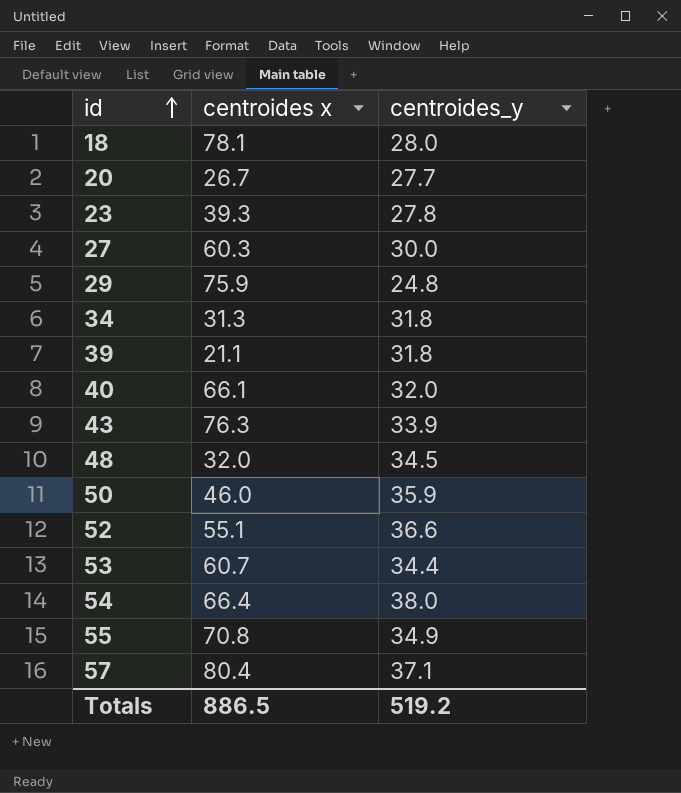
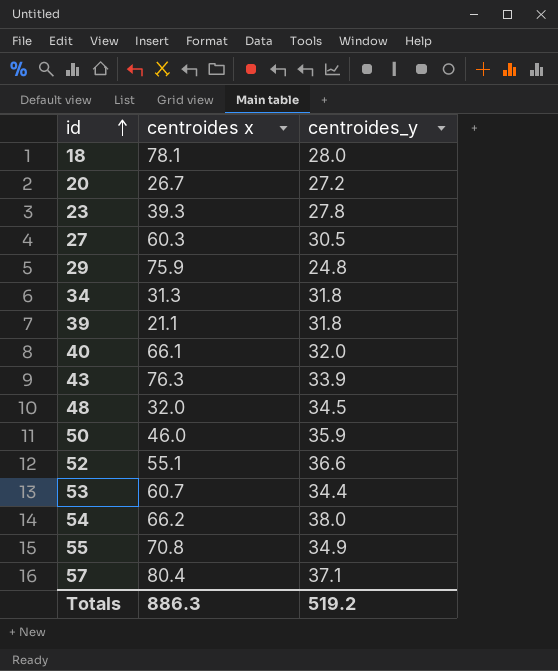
20 | centroides_y: 27.7 -> 27.2
27 | centroides_y: 30.0 -> 30.5
54 | centroides x: 66.4 -> 66.2
Totals | centroides x: 886.5 -> 886.3

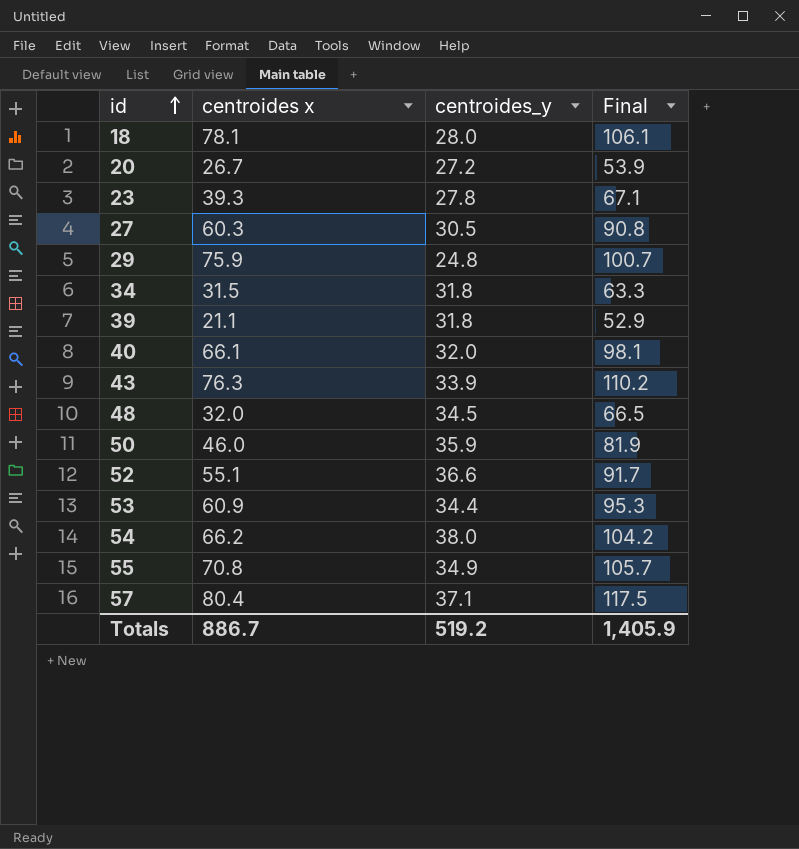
column Final | formula: none -> [centroides x] + [centroides_y]
34 | centroides x: 31.3 -> 31.5
53 | centroides x: 60.7 -> 60.9
Totals | centroides x: 886.3 -> 886.7

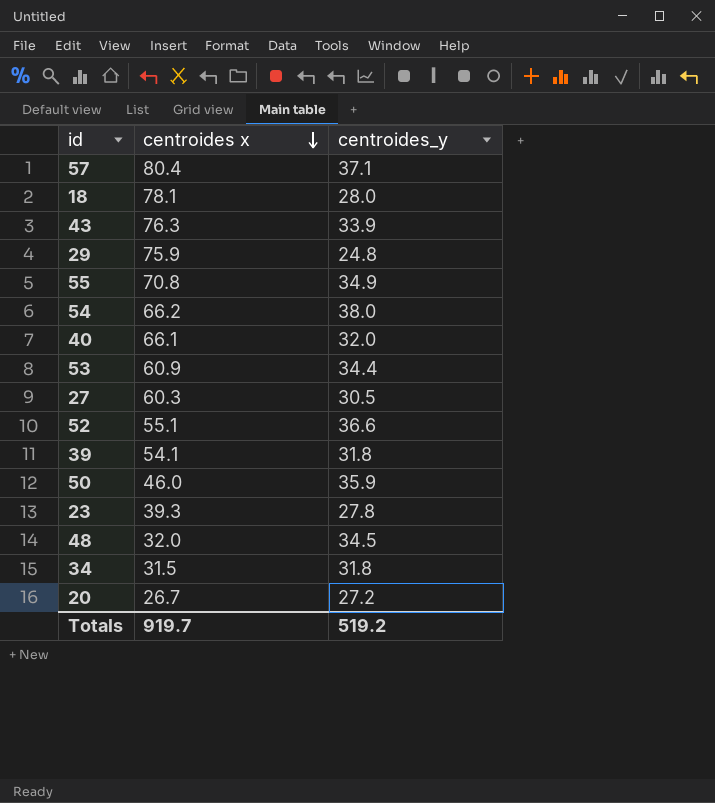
row order: id ascending -> centroides x descending
column Final | formula: [centroides x] + [centroides_y] -> none
39 | centroides x: 21.1 -> 54.1
Totals | centroides x: 886.7 -> 919.7

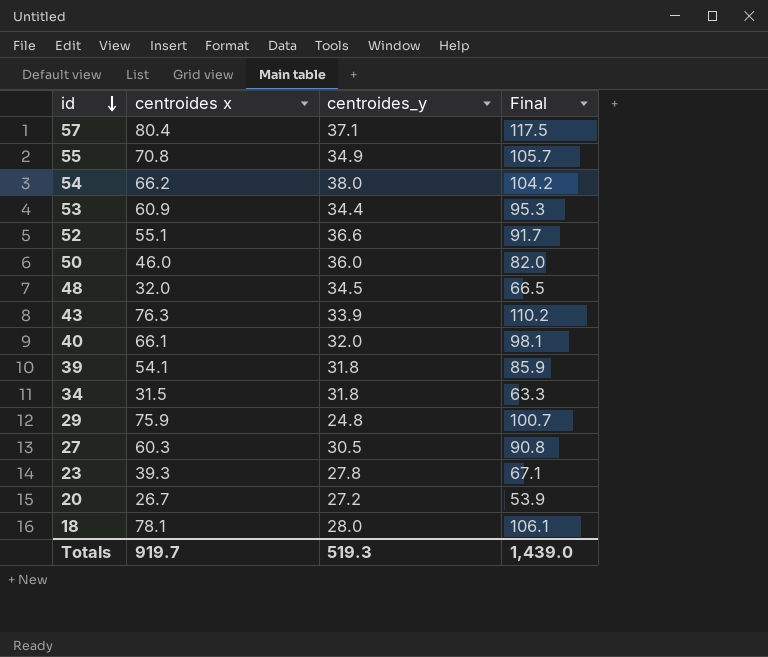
row order: centroides x descending -> id descending
column Final | formula: none -> [centroides x] + [centroides_y]
50 | centroides_y: 35.9 -> 36.0
Totals | centroides_y: 519.2 -> 519.3

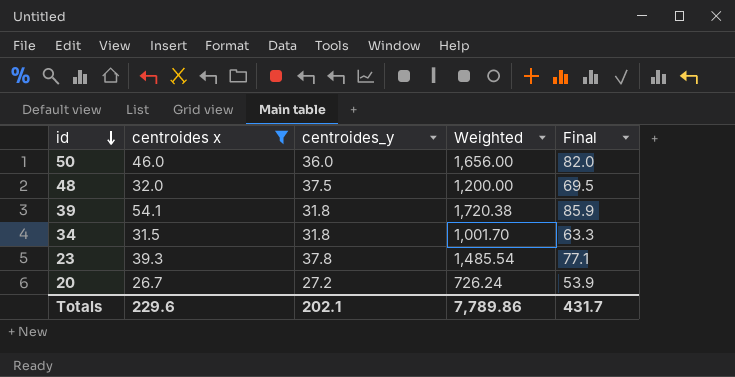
filter: none -> centroides x <= 54.1
column Weighted | formula: none -> [centroides x] * [centroides_y]
48 | centroides_y: 34.5 -> 37.5
48 | Final: 66.5 -> 69.5
23 | centroides_y: 27.8 -> 37.8
23 | Final: 67.1 -> 77.1
Totals | centroides x: 919.7 -> 229.6
Totals | centroides_y: 519.3 -> 202.1
Totals | Final: 1,439.0 -> 431.7

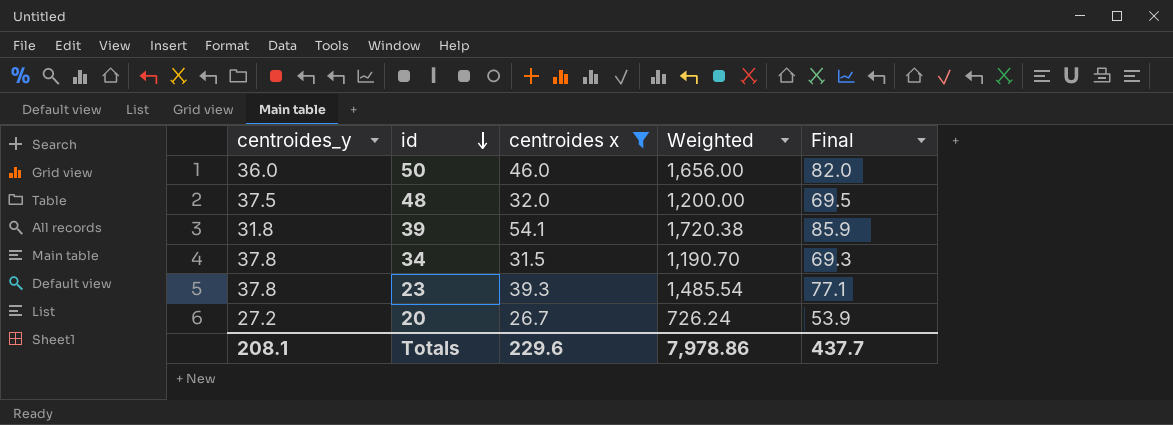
column centroides_y | position: 3 -> 1
34 | centroides_y: 31.8 -> 37.8
34 | Weighted: 1,001.70 -> 1,190.70
34 | Final: 63.3 -> 69.3
Totals | centroides_y: 202.1 -> 208.1
Totals | Weighted: 7,789.86 -> 7,978.86
Totals | Final: 431.7 -> 437.7

